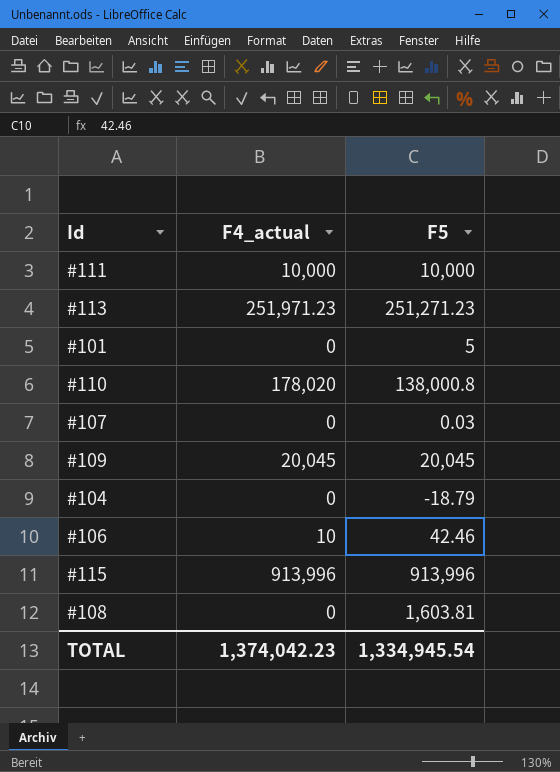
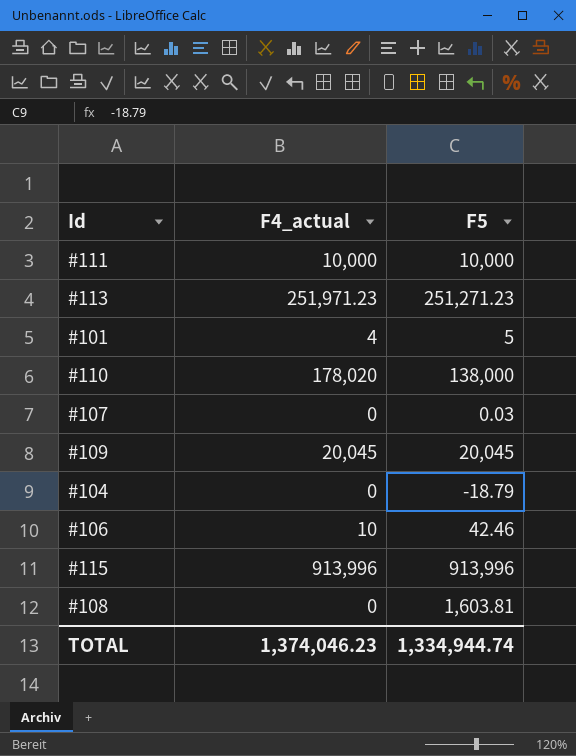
#101 | F4_actual: 0 -> 4
#110 | F5: 138,000.8 -> 138,000
TOTAL | F4_actual: 1,374,042.23 -> 1,374,046.23
TOTAL | F5: 1,334,945.54 -> 1,334,944.74

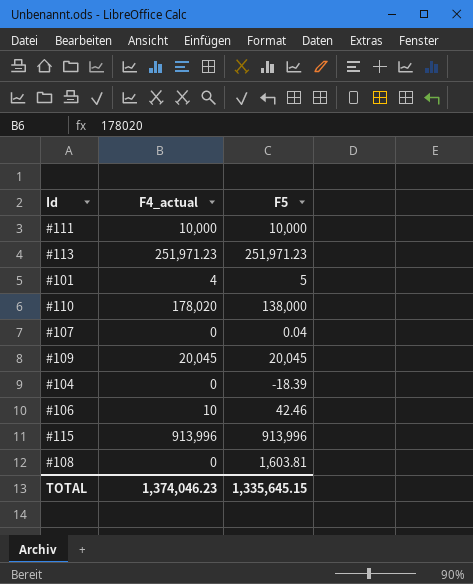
#113 | F5: 251,271.23 -> 251,971.23
#107 | F5: 0.03 -> 0.04
#104 | F5: -18.79 -> -18.39
TOTAL | F5: 1,334,944.74 -> 1,335,645.15

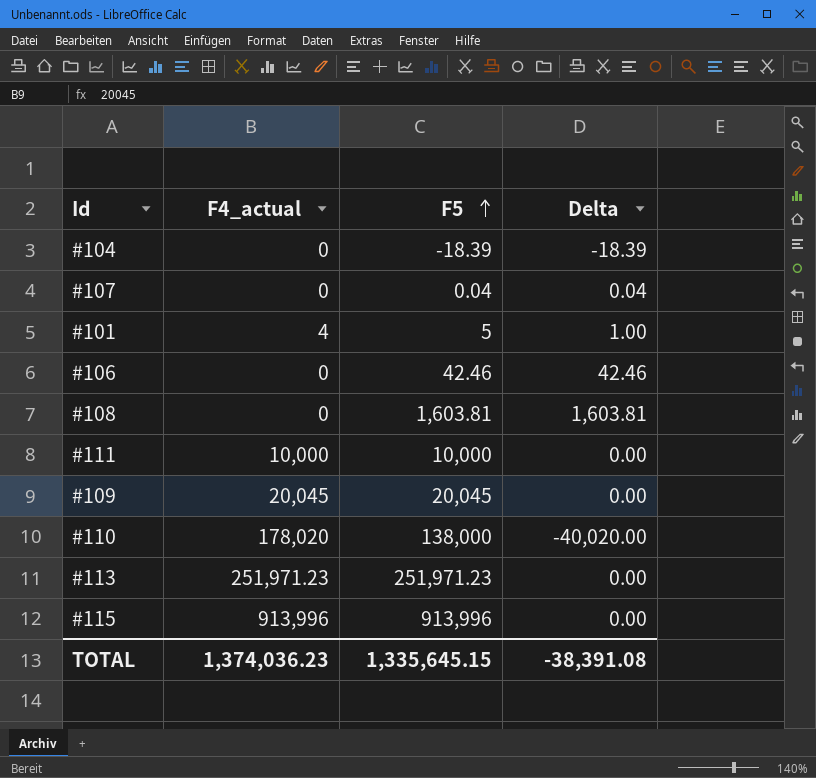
row order: none -> F5 ascending
column Delta | formula: none -> [F5] - [F4_actual]
#106 | F4_actual: 10 -> 0
TOTAL | F4_actual: 1,374,046.23 -> 1,374,036.23

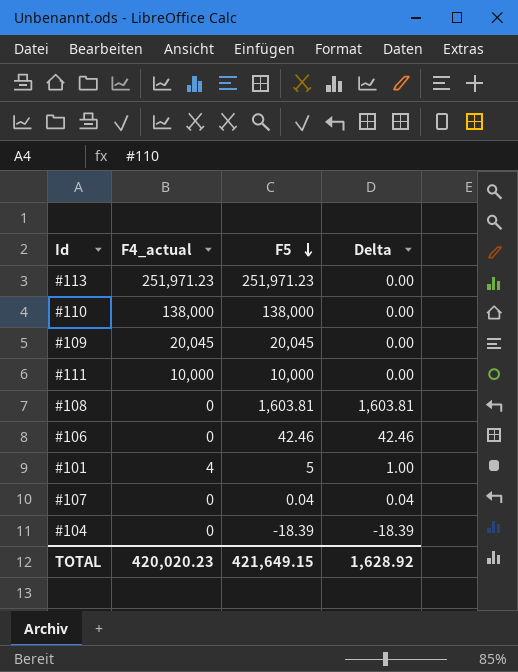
row order: F5 ascending -> F5 descending
row #115: 913,996 | 913,996 | 0.00 -> none
#110 | F4_actual: 178,020 -> 138,000
#110 | Delta: -40,020.00 -> 0.00
TOTAL | F4_actual: 1,374,036.23 -> 420,020.23
TOTAL | F5: 1,335,645.15 -> 421,649.15
TOTAL | Delta: -38,391.08 -> 1,628.92

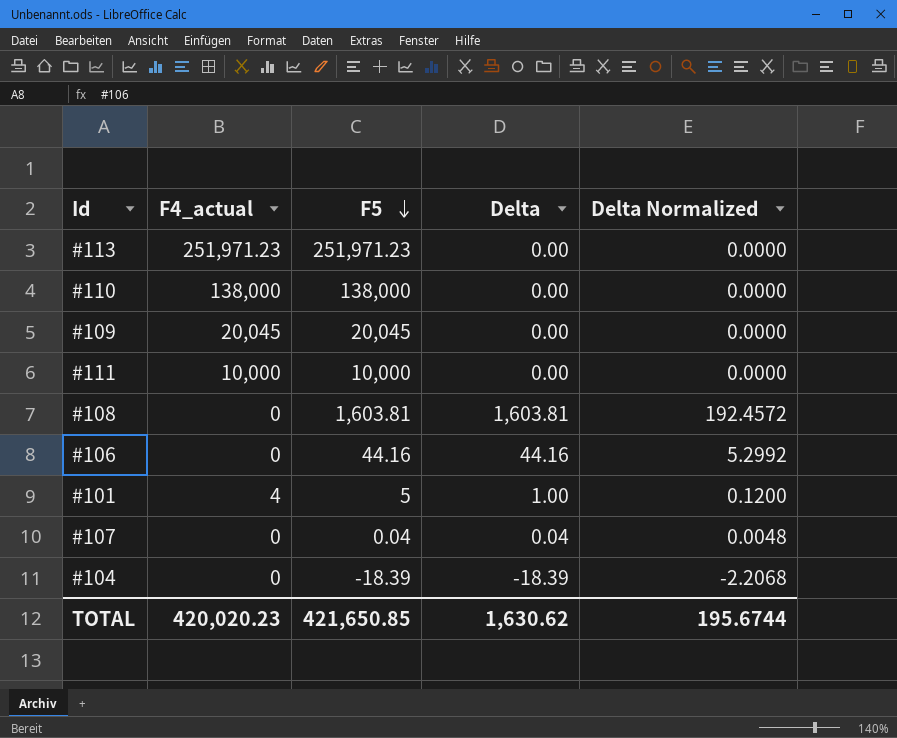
column Delta Normalized | formula: none -> [Delta] * 0.12
#106 | F5: 42.46 -> 44.16
#106 | Delta: 42.46 -> 44.16
TOTAL | F5: 421,649.15 -> 421,650.85
TOTAL | Delta: 1,628.92 -> 1,630.62

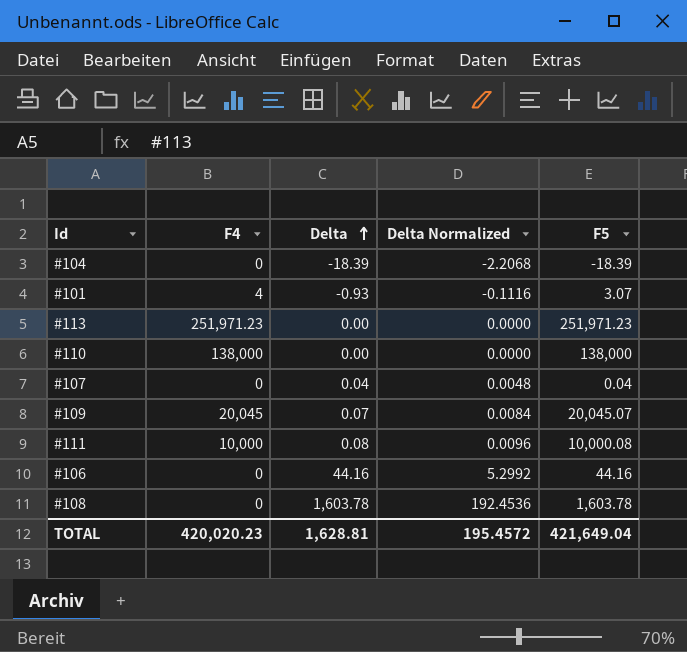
row order: F5 descending -> Delta ascending
column name: F4_actual -> F4
column F5 | position: 3 -> 5
#101 | Delta: 1.00 -> -0.93
#101 | Delta Normalized: 0.1200 -> -0.1116
#101 | F5: 5 -> 3.07
#109 | Delta: 0.00 -> 0.07
#109 | Delta Normalized: 0.0000 -> 0.0084
#109 | F5: 20,045 -> 20,045.07
#111 | Delta: 0.00 -> 0.08
#111 | Delta Normalized: 0.0000 -> 0.0096
#111 | F5: 10,000 -> 10,000.08
#108 | Delta: 1,603.81 -> 1,603.78
#108 | Delta Normalized: 192.4572 -> 192.4536
#108 | F5: 1,603.81 -> 1,603.78
TOTAL | Delta: 1,630.62 -> 1,628.81
TOTAL | Delta Normalized: 195.6744 -> 195.4572
TOTAL | F5: 421,650.85 -> 421,649.04

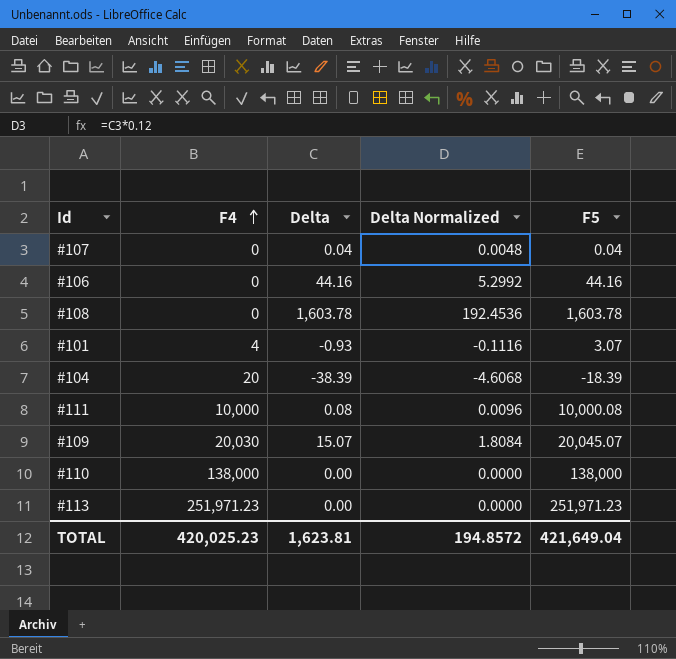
row order: Delta ascending -> F4 ascending
#104 | F4: 0 -> 20
#104 | Delta: -18.39 -> -38.39
#104 | Delta Normalized: -2.2068 -> -4.6068
#109 | F4: 20,045 -> 20,030
#109 | Delta: 0.07 -> 15.07
#109 | Delta Normalized: 0.0084 -> 1.8084
TOTAL | F4: 420,020.23 -> 420,025.23
TOTAL | Delta: 1,628.81 -> 1,623.81
TOTAL | Delta Normalized: 195.4572 -> 194.8572

